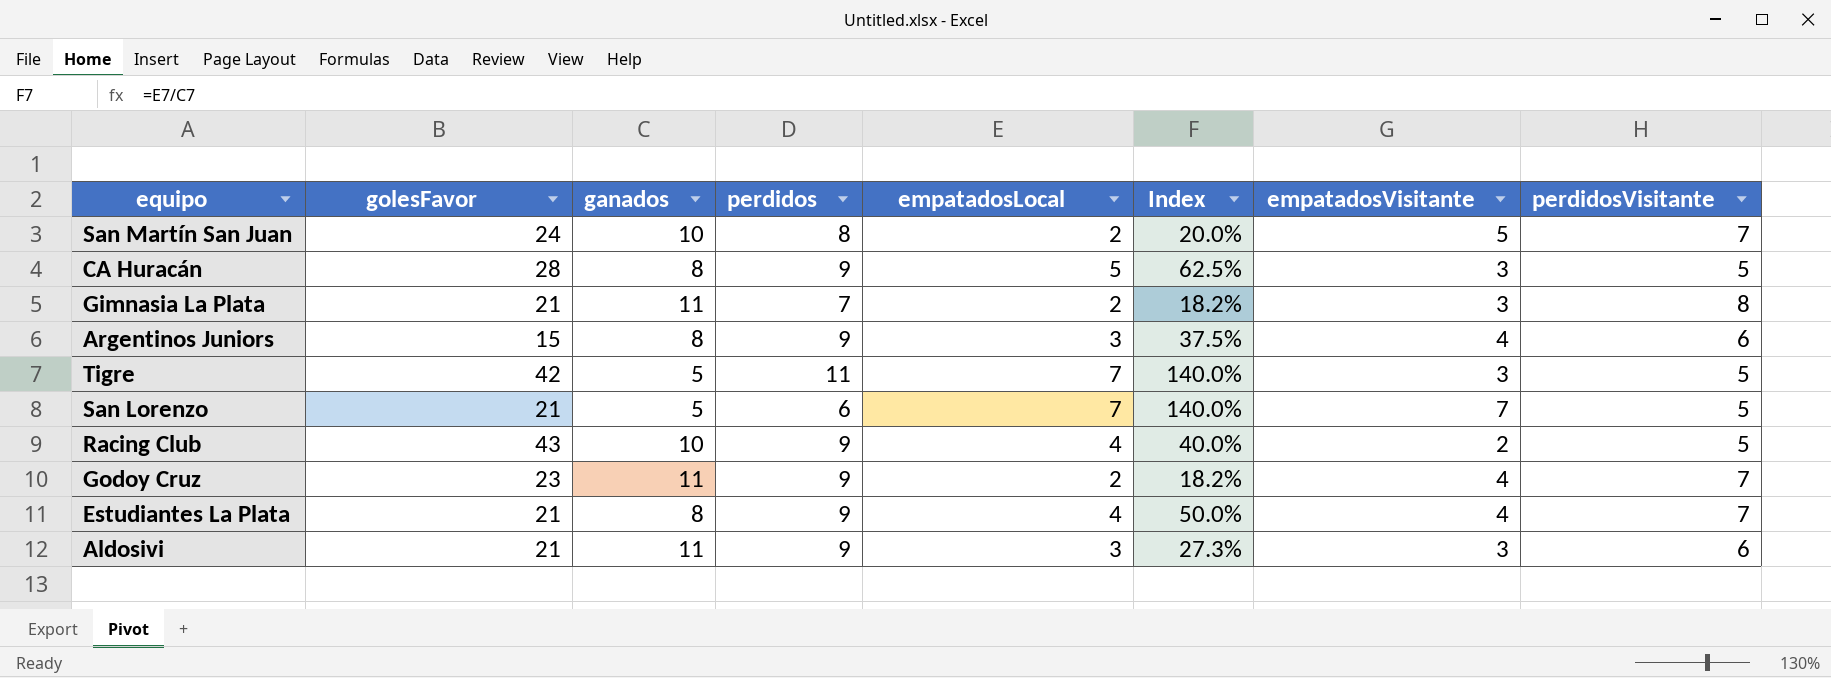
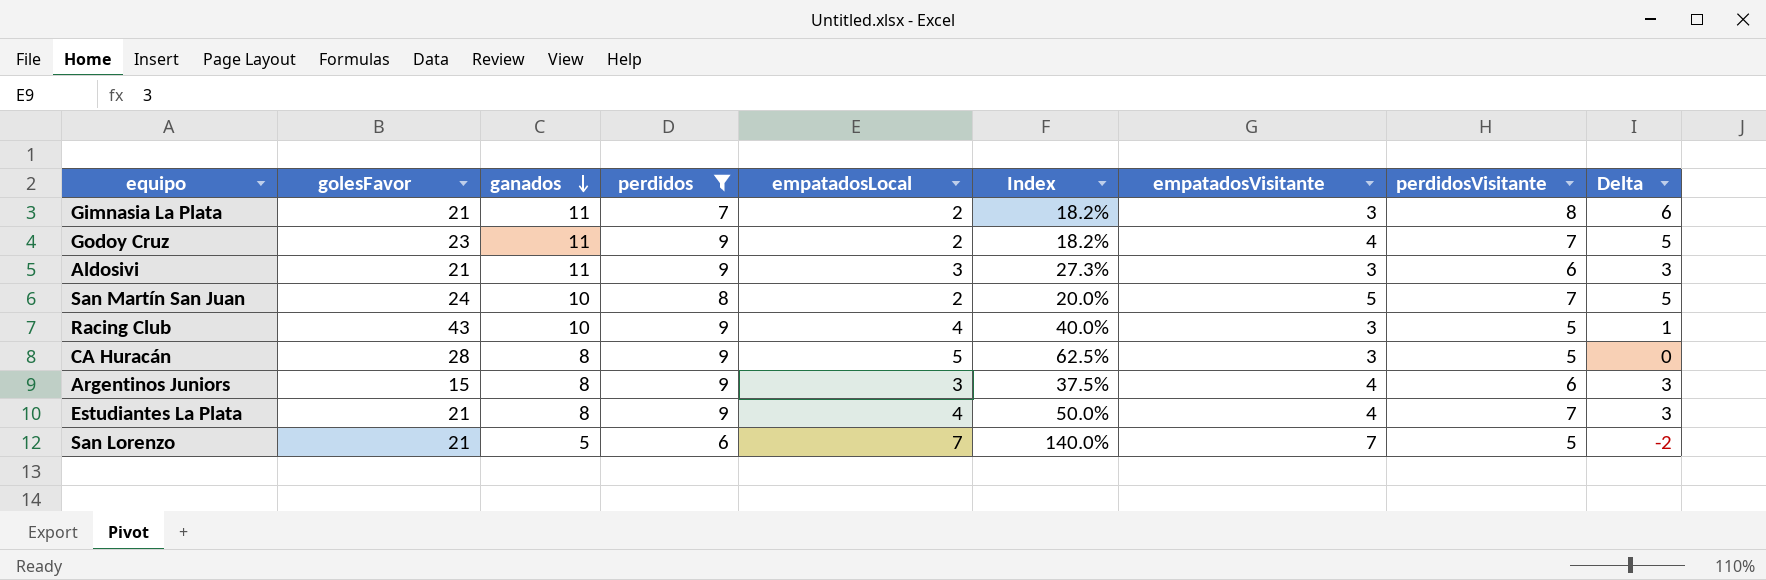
filter: none -> perdidos != 11
row order: none -> ganados descending
column Delta | formula: none -> [perdidosVisitante] - [empatadosLocal]
Racing Club | empatadosVisitante: 2 -> 3

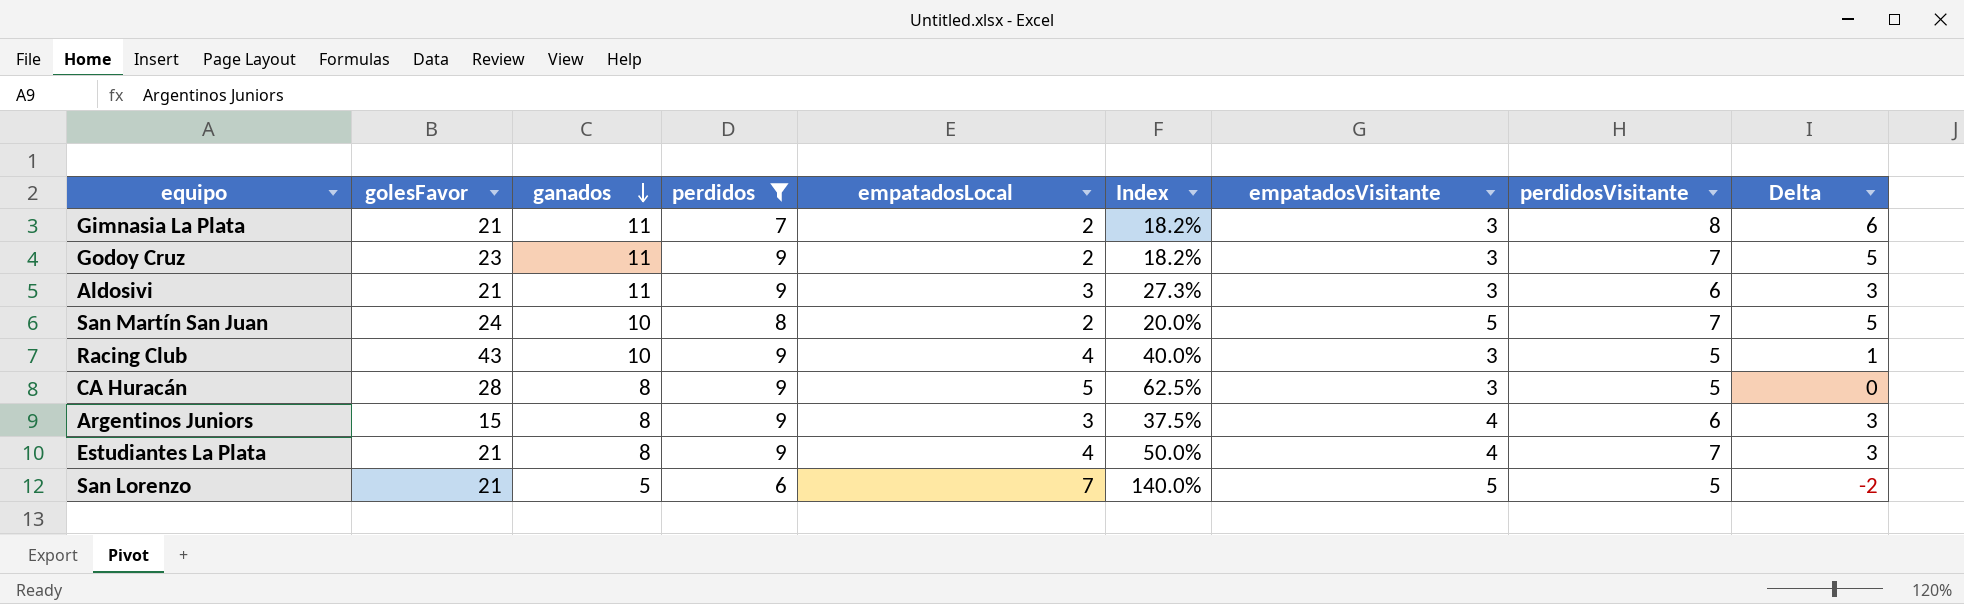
Godoy Cruz | empatadosVisitante: 4 -> 3
San Lorenzo | empatadosVisitante: 7 -> 5

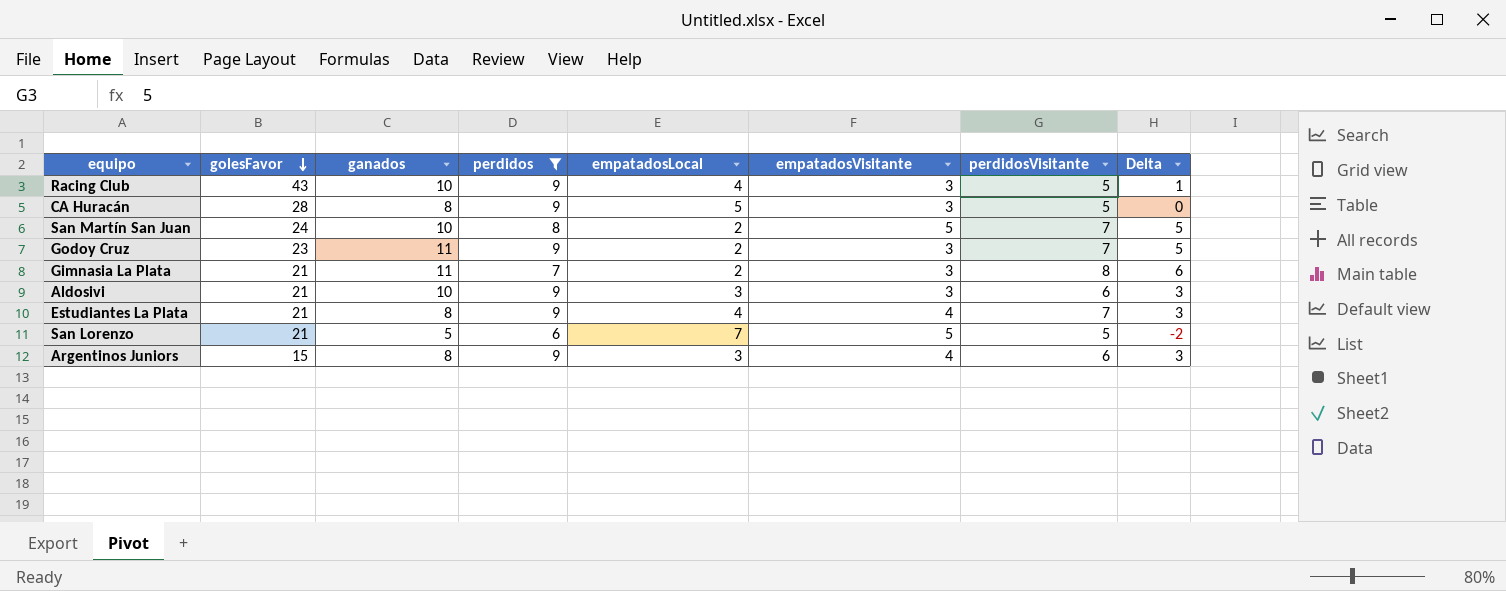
row order: ganados descending -> golesFavor descending
column Index | formula: [empatadosLocal] / [ganados] -> none
Aldosivi | ganados: 11 -> 10

